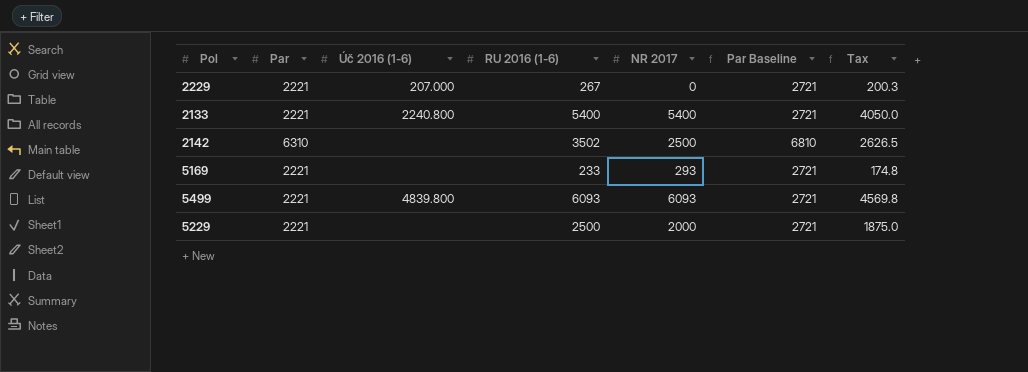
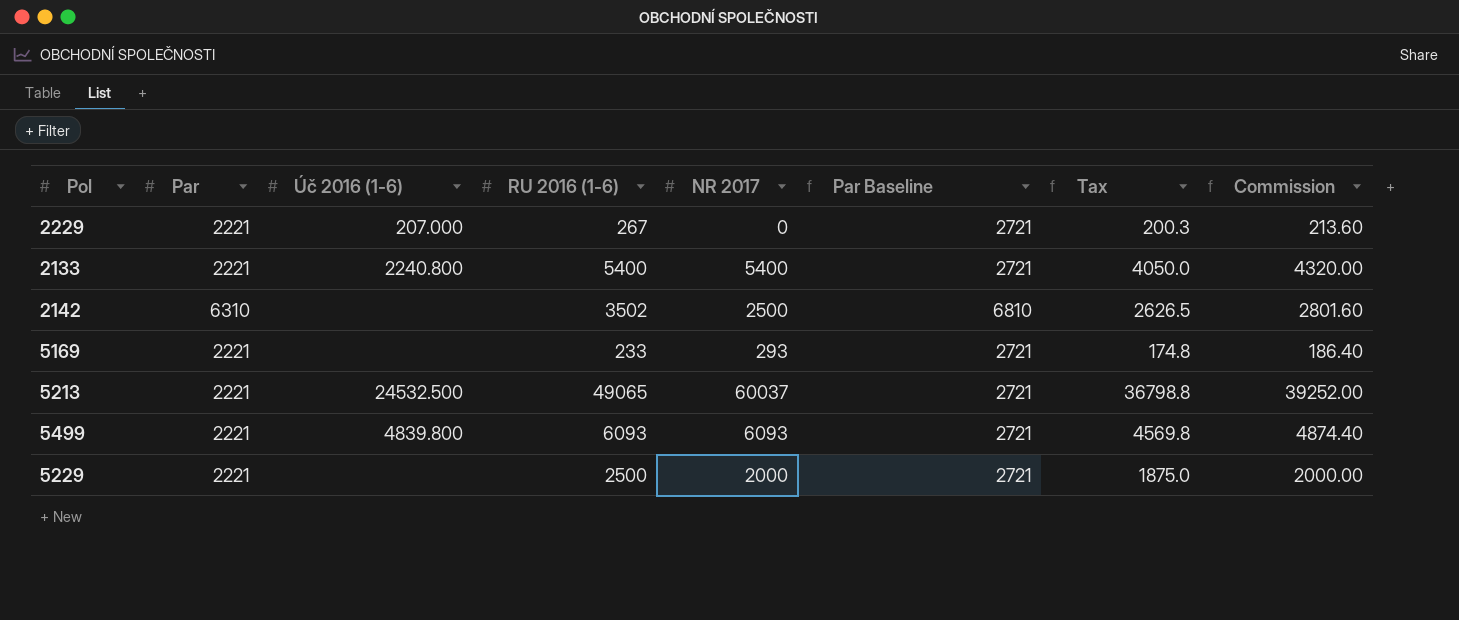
column Commission | formula: none -> [RU 2016 (1-6)] * 0.8
row 5213: none -> 2221 | 24532.500 | 49065 | 60037 | 2721 | 36798.8 | 39252.00

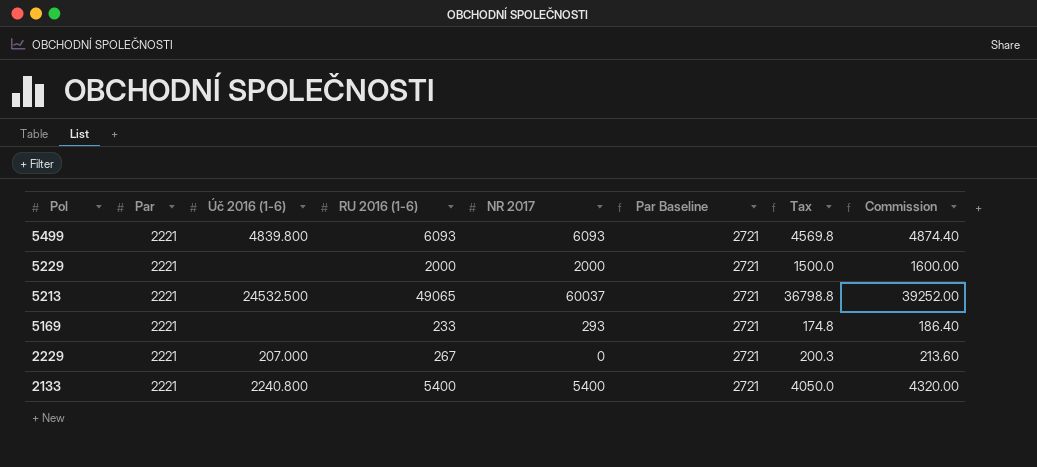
row order: none -> Pol descending
row 2142: 6310 | none | 3502 | 2500 | 6810 | 2626.5 | 2801.60 -> none
5229 | RU 2016 (1-6): 2500 -> 2000
5229 | Tax: 1875.0 -> 1500.0
5229 | Commission: 2000.00 -> 1600.00

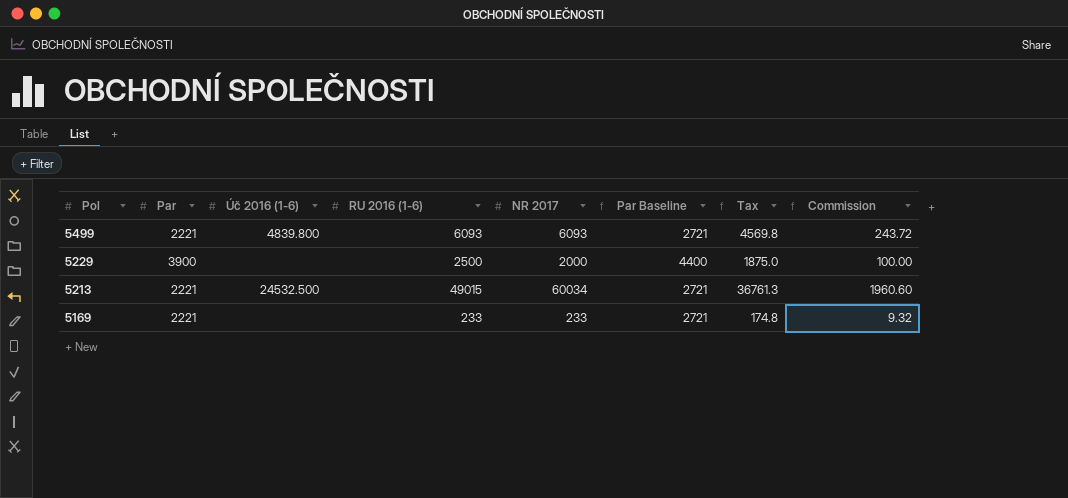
column Commission | formula: [RU 2016 (1-6)] * 0.8 -> [RU 2016 (1-6)] * 0.04
row 2229: 2221 | 207.000 | 267 | 0 | 2721 | 200.3 | 213.60 -> none
row 2133: 2221 | 2240.800 | 5400 | 5400 | 2721 | 4050.0 | 4320.00 -> none
5229 | Par: 2221 -> 3900
5229 | RU 2016 (1-6): 2000 -> 2500
5229 | Par Baseline: 2721 -> 4400
5229 | Tax: 1500.0 -> 1875.0
5213 | RU 2016 (1-6): 49065 -> 49015
5213 | NR 2017: 60037 -> 60034
5213 | Tax: 36798.8 -> 36761.3
5169 | NR 2017: 293 -> 233

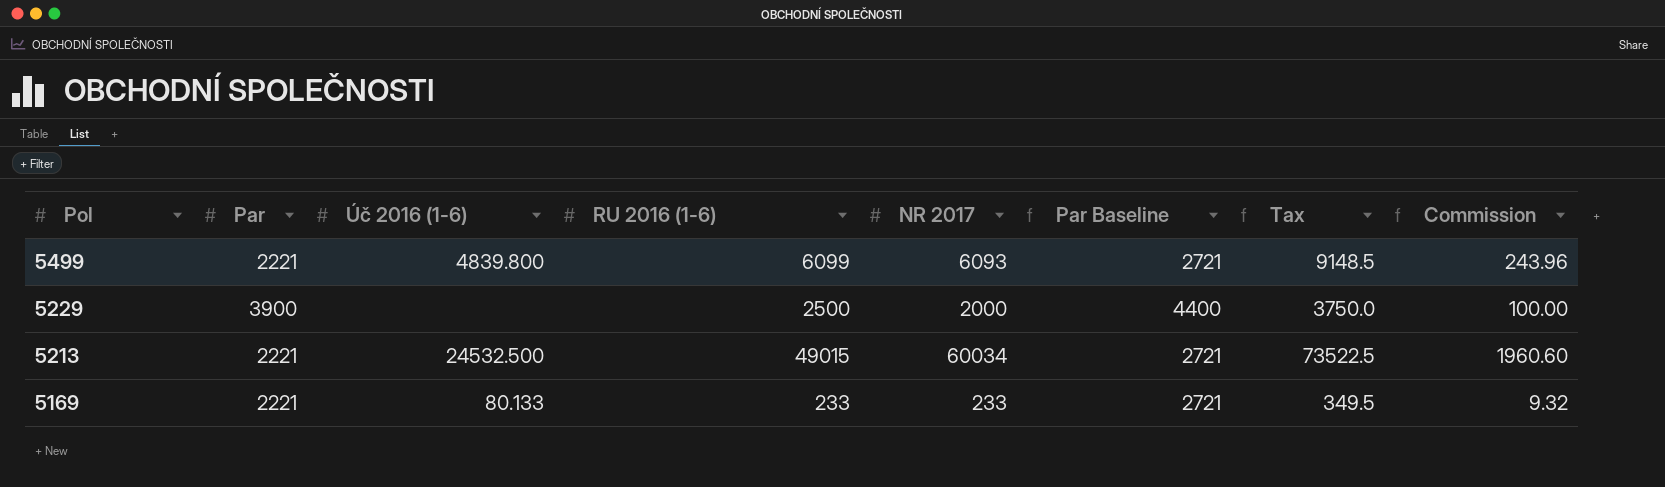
column Tax | formula: [RU 2016 (1-6)] * 0.75 -> [RU 2016 (1-6)] * 1.5
5499 | RU 2016 (1-6): 6093 -> 6099
5499 | Commission: 243.72 -> 243.96
5169 | Úč 2016 (1-6): none -> 80.133

